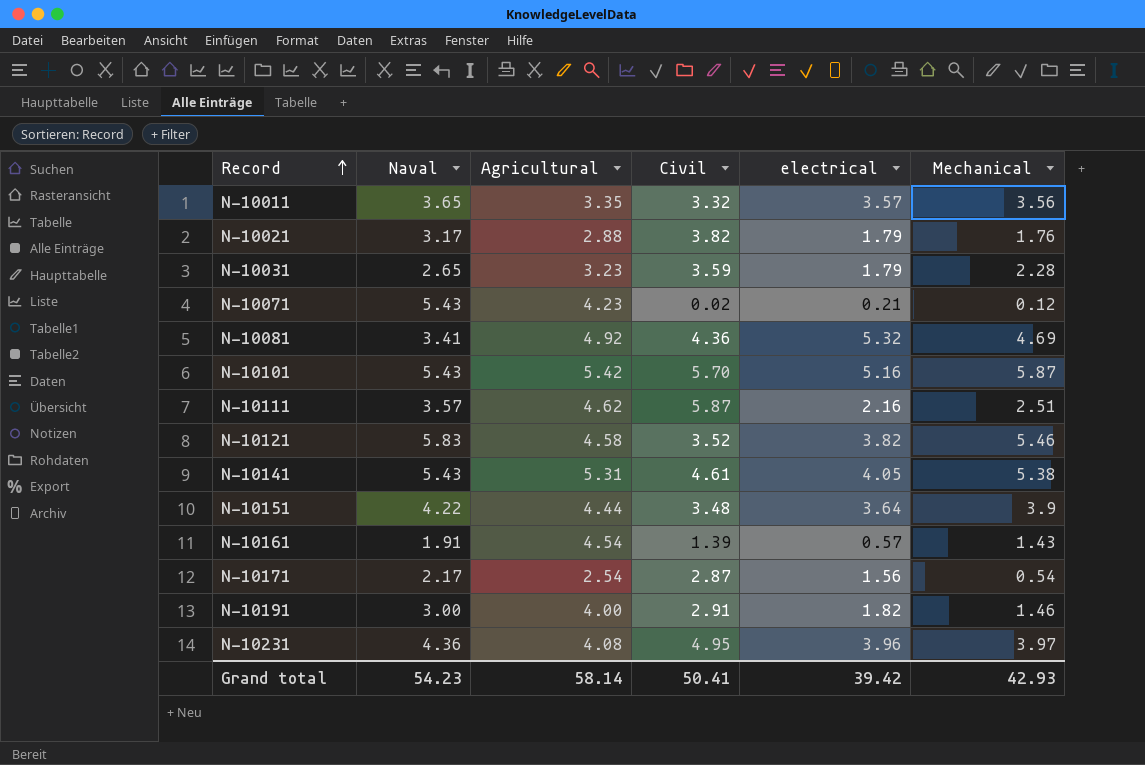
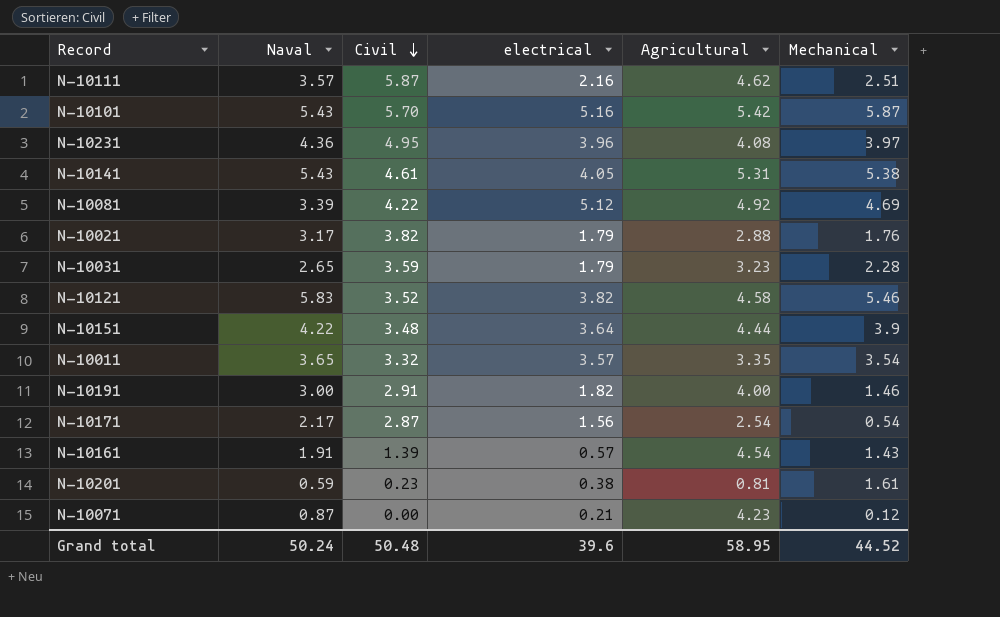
row order: Record ascending -> Civil descending
column Agricultural | position: 3 -> 5
N-10081 | Naval: 3.41 -> 3.39
N-10081 | Civil: 4.36 -> 4.22
N-10081 | electrical: 5.32 -> 5.12
N-10011 | Mechanical: 3.56 -> 3.54
row N-10201: none -> 0.59 | 0.23 | 0.38 | 0.81 | 1.61
N-10071 | Naval: 5.43 -> 0.87
N-10071 | Civil: 0.02 -> 0.00
Grand total | Naval: 54.23 -> 50.24
Grand total | Civil: 50.41 -> 50.48
Grand total | electrical: 39.42 -> 39.6
Grand total | Agricultural: 58.14 -> 58.95
Grand total | Mechanical: 42.93 -> 44.52

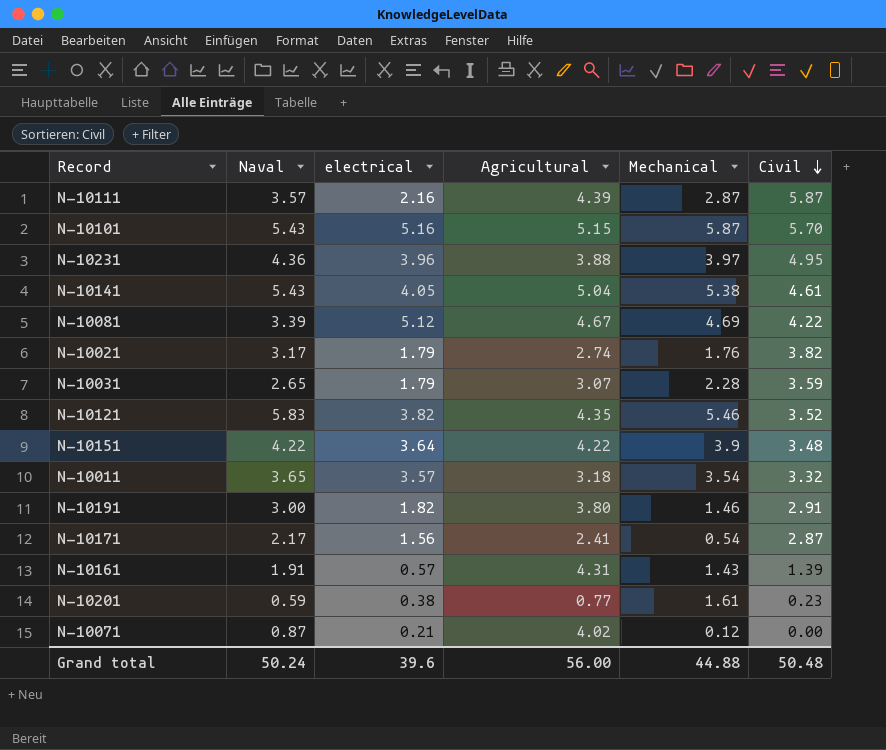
column Civil | position: 3 -> 6
N-10111 | Agricultural: 4.62 -> 4.39
N-10111 | Mechanical: 2.51 -> 2.87
N-10101 | Agricultural: 5.42 -> 5.15
N-10231 | Agricultural: 4.08 -> 3.88
N-10141 | Agricultural: 5.31 -> 5.04
N-10081 | Agricultural: 4.92 -> 4.67
N-10021 | Agricultural: 2.88 -> 2.74
N-10031 | Agricultural: 3.23 -> 3.07
N-10121 | Agricultural: 4.58 -> 4.35
N-10151 | Agricultural: 4.44 -> 4.22
N-10011 | Agricultural: 3.35 -> 3.18
N-10191 | Agricultural: 4.00 -> 3.80
N-10171 | Agricultural: 2.54 -> 2.41
N-10161 | Agricultural: 4.54 -> 4.31
N-10201 | Agricultural: 0.81 -> 0.77
N-10071 | Agricultural: 4.23 -> 4.02
Grand total | Agricultural: 58.95 -> 56.00
Grand total | Mechanical: 44.52 -> 44.88

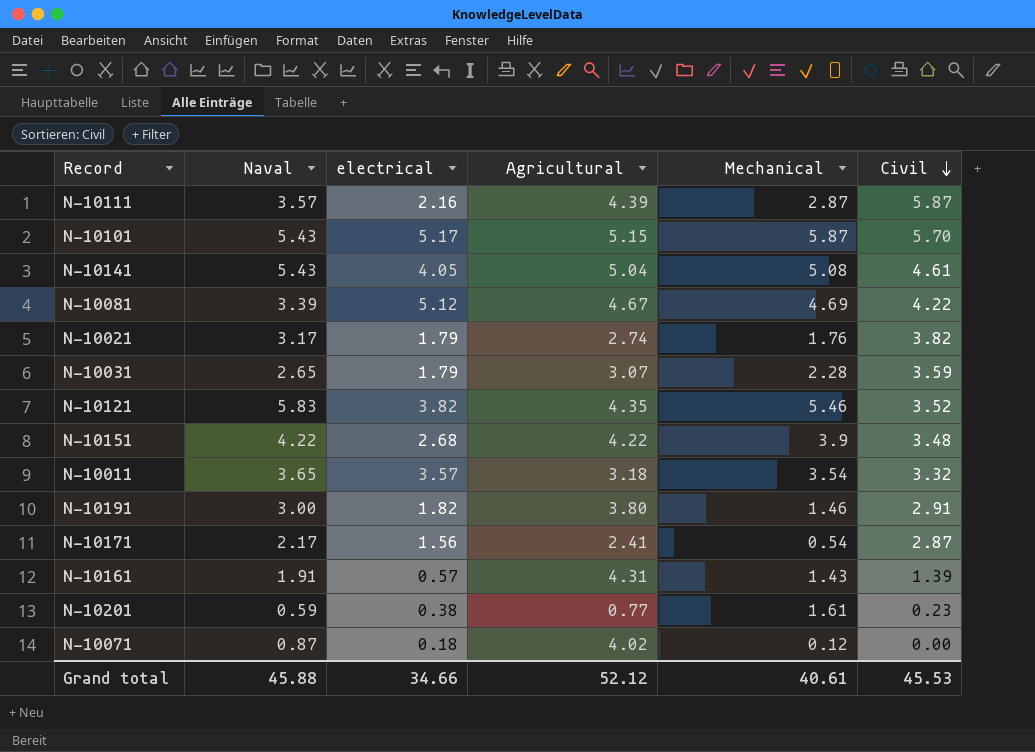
row N-10231: 4.36 | 3.96 | 3.88 | 3.97 | 4.95 -> none
N-10101 | electrical: 5.16 -> 5.17
N-10141 | Mechanical: 5.38 -> 5.08
N-10151 | electrical: 3.64 -> 2.68
N-10071 | electrical: 0.21 -> 0.18
Grand total | Naval: 50.24 -> 45.88
Grand total | electrical: 39.6 -> 34.66
Grand total | Agricultural: 56.00 -> 52.12
Grand total | Mechanical: 44.88 -> 40.61
Grand total | Civil: 50.48 -> 45.53

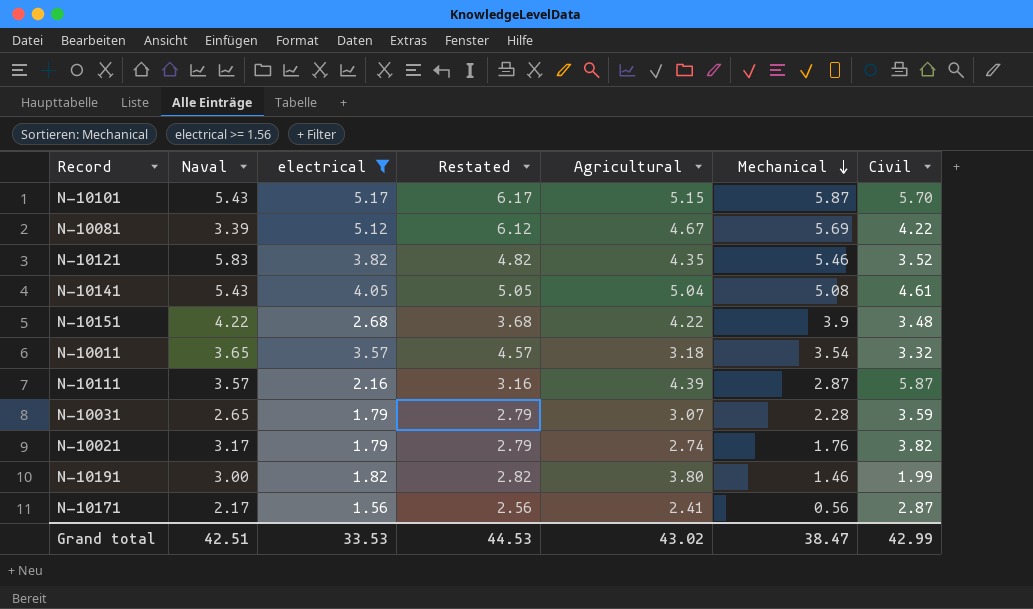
filter: none -> electrical >= 1.56
row order: Civil descending -> Mechanical descending
column Restated | formula: none -> [electrical] + 1
N-10081 | Mechanical: 4.69 -> 5.69
N-10191 | Civil: 2.91 -> 1.99
N-10171 | Mechanical: 0.54 -> 0.56
Grand total | Naval: 45.88 -> 42.51
Grand total | electrical: 34.66 -> 33.53
Grand total | Agricultural: 52.12 -> 43.02
Grand total | Mechanical: 40.61 -> 38.47
Grand total | Civil: 45.53 -> 42.99

